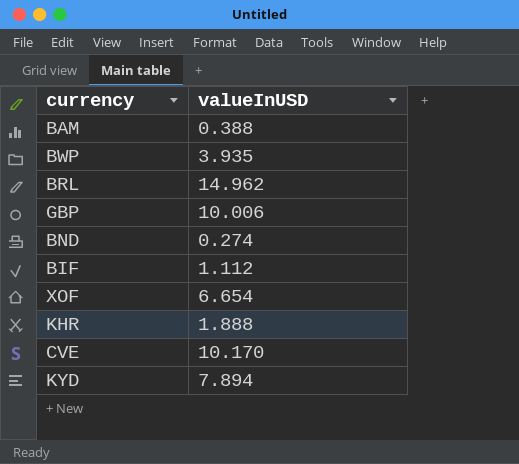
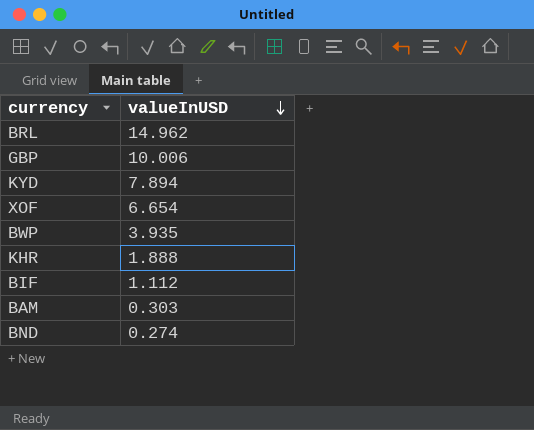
row order: none -> valueInUSD descending
row CVE: 10.170 -> none
BAM | valueInUSD: 0.388 -> 0.303

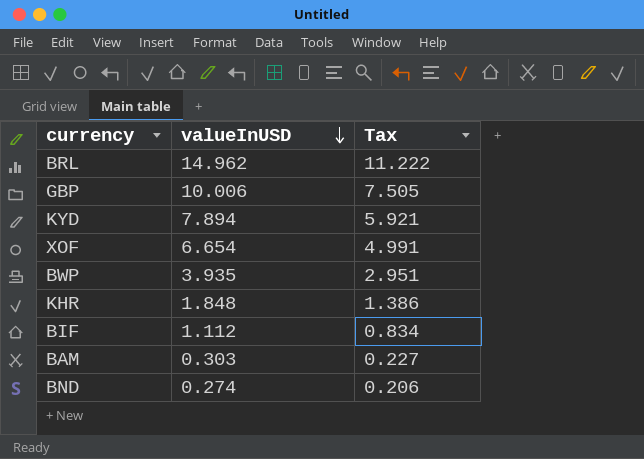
column Tax | formula: none -> [valueInUSD] * 0.75
KHR | valueInUSD: 1.888 -> 1.848

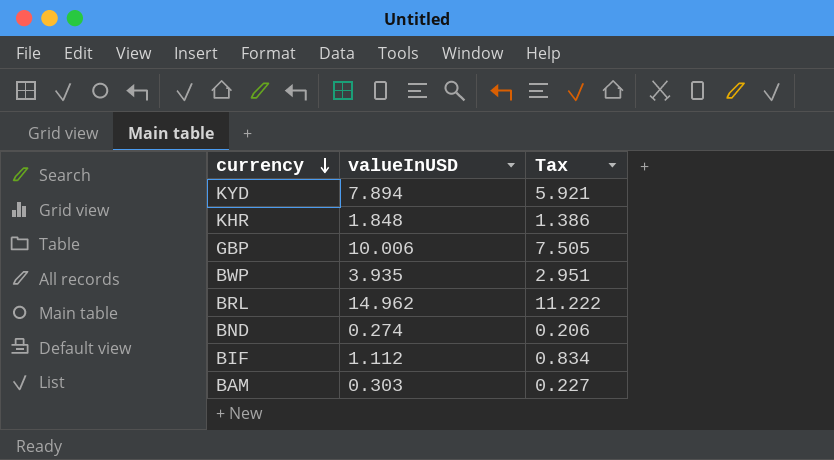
row order: valueInUSD descending -> currency descending
row XOF: 6.654 | 4.991 -> none

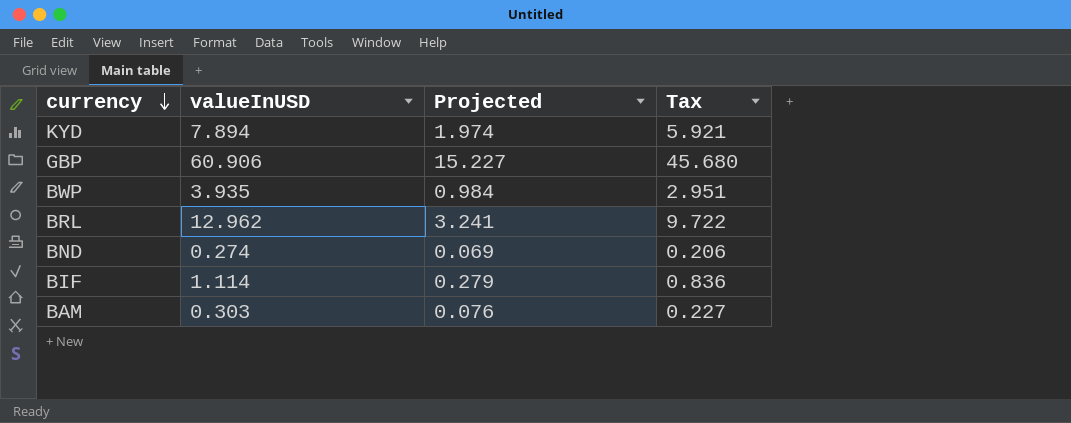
column Projected | formula: none -> [valueInUSD] * 0.25
row KHR: 1.848 | 1.386 -> none
GBP | valueInUSD: 10.006 -> 60.906
GBP | Tax: 7.505 -> 45.680
BRL | valueInUSD: 14.962 -> 12.962
BRL | Tax: 11.222 -> 9.722
BIF | valueInUSD: 1.112 -> 1.114
BIF | Tax: 0.834 -> 0.836

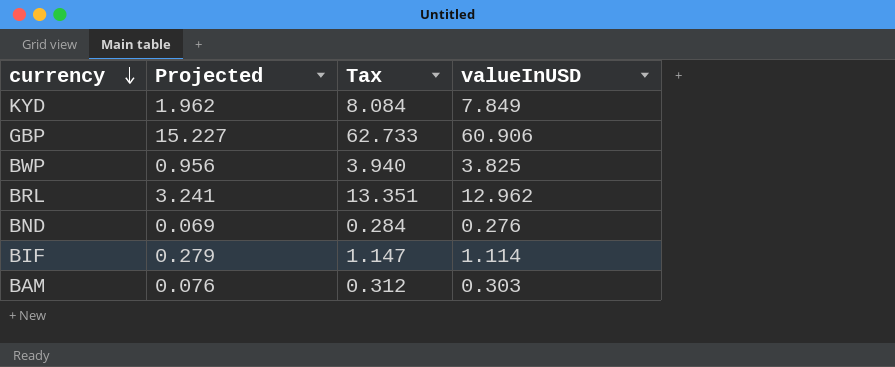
column Tax | formula: [valueInUSD] * 0.75 -> [valueInUSD] * 1.03
column valueInUSD | position: 2 -> 4
KYD | Projected: 1.974 -> 1.962
KYD | valueInUSD: 7.894 -> 7.849
BWP | Projected: 0.984 -> 0.956
BWP | valueInUSD: 3.935 -> 3.825
BND | valueInUSD: 0.274 -> 0.276

